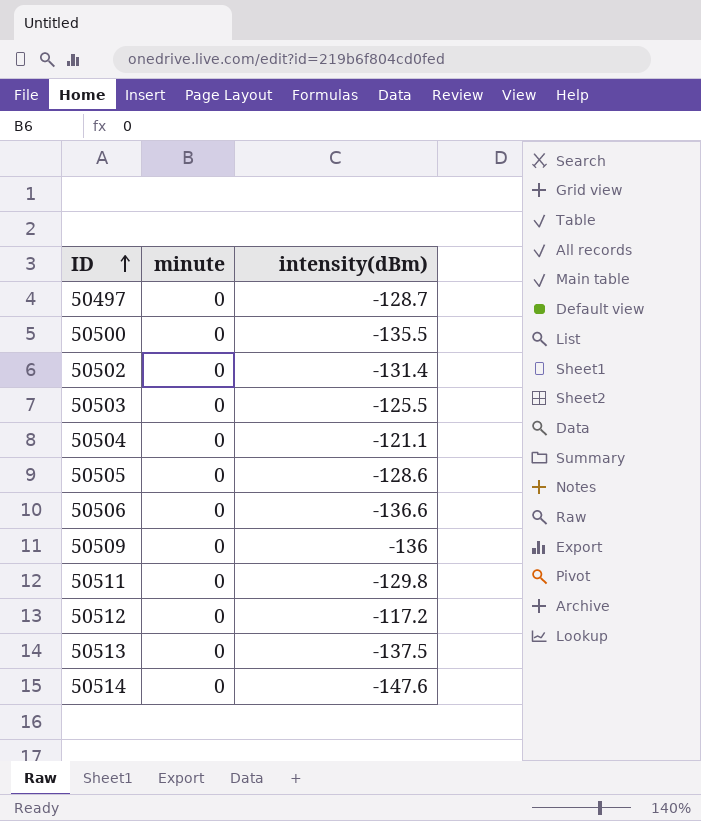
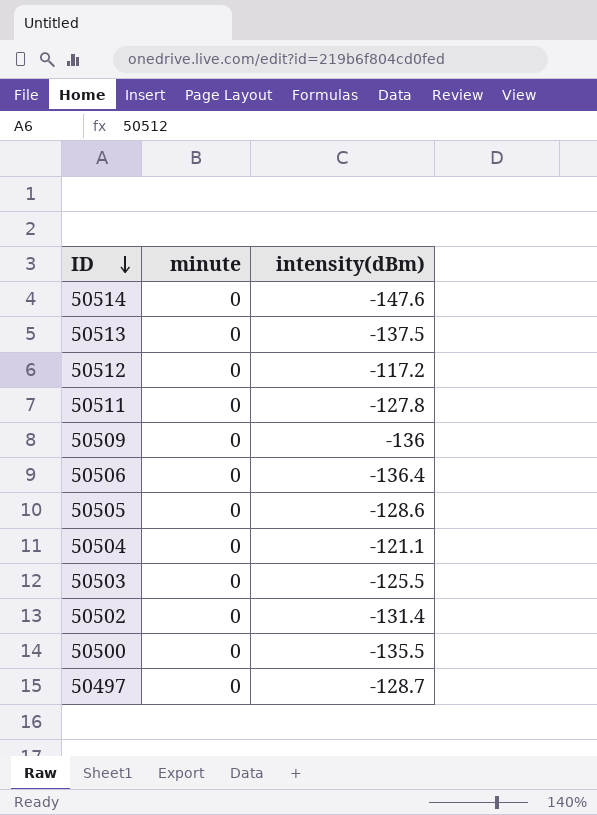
row order: ID ascending -> ID descending
50511 | intensity(dBm): -129.8 -> -127.8
50506 | intensity(dBm): -136.6 -> -136.4

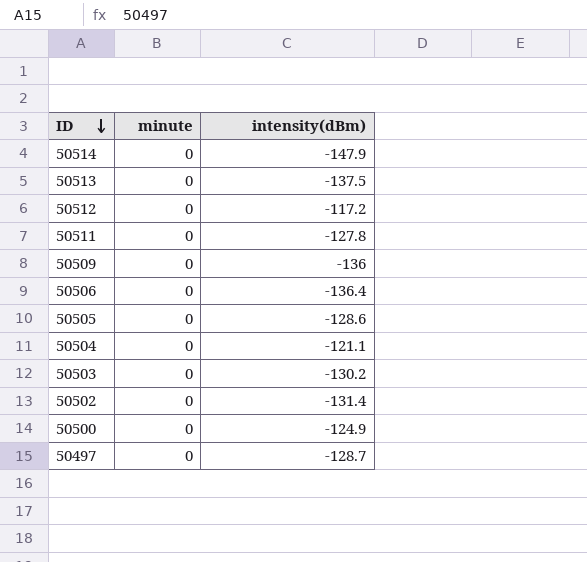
50514 | intensity(dBm): -147.6 -> -147.9
50503 | intensity(dBm): -125.5 -> -130.2
50500 | intensity(dBm): -135.5 -> -124.9

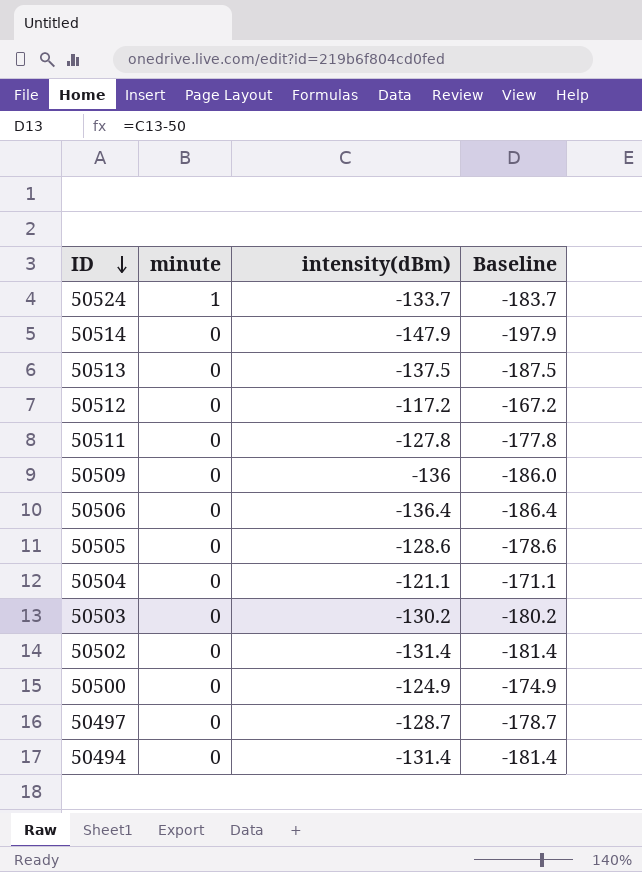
column Baseline | formula: none -> [intensity(dBm)] - 50
row 50524: none -> 1 | -133.7 | -183.7
row 50494: none -> 0 | -131.4 | -181.4

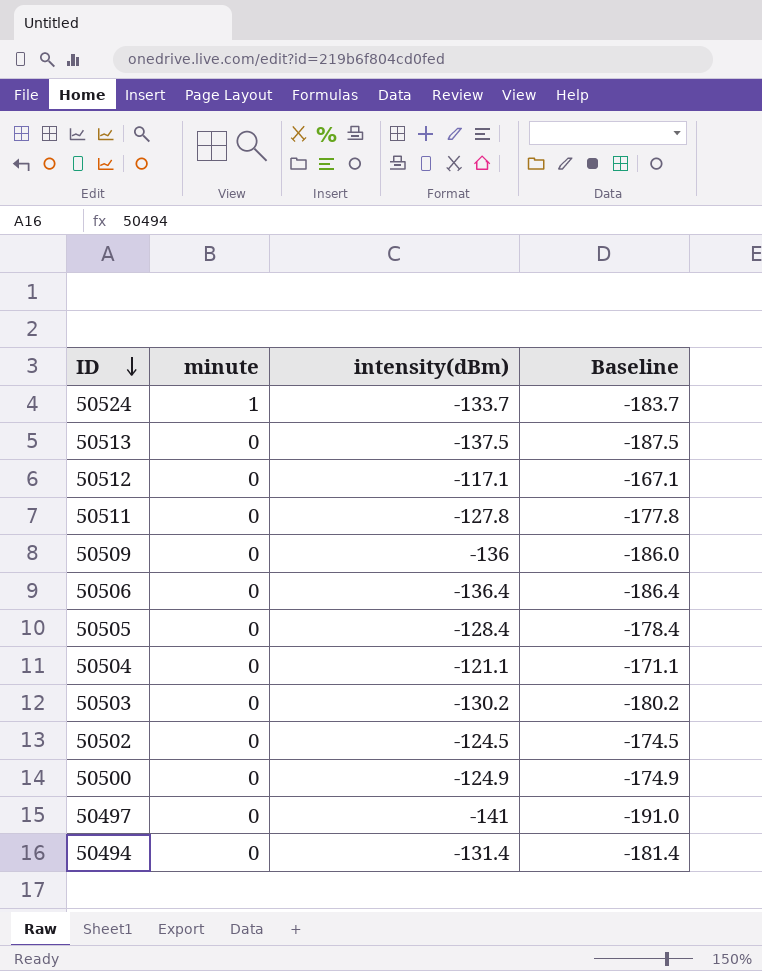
row 50514: 0 | -147.9 | -197.9 -> none
50512 | intensity(dBm): -117.2 -> -117.1
50512 | Baseline: -167.2 -> -167.1
50505 | intensity(dBm): -128.6 -> -128.4
50505 | Baseline: -178.6 -> -178.4
50502 | intensity(dBm): -131.4 -> -124.5
50502 | Baseline: -181.4 -> -174.5
50497 | intensity(dBm): -128.7 -> -141
50497 | Baseline: -178.7 -> -191.0

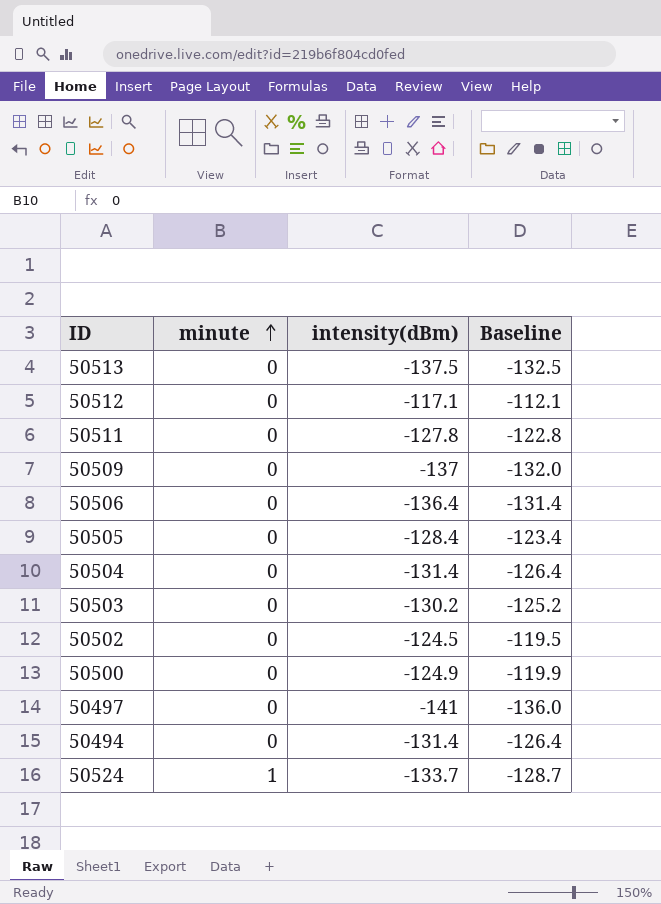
row order: ID descending -> minute ascending
column Baseline | formula: [intensity(dBm)] - 50 -> [intensity(dBm)] + 5
50509 | intensity(dBm): -136 -> -137
50504 | intensity(dBm): -121.1 -> -131.4

